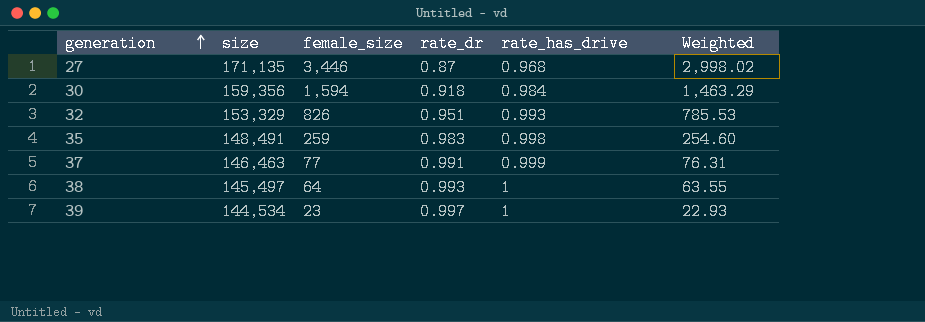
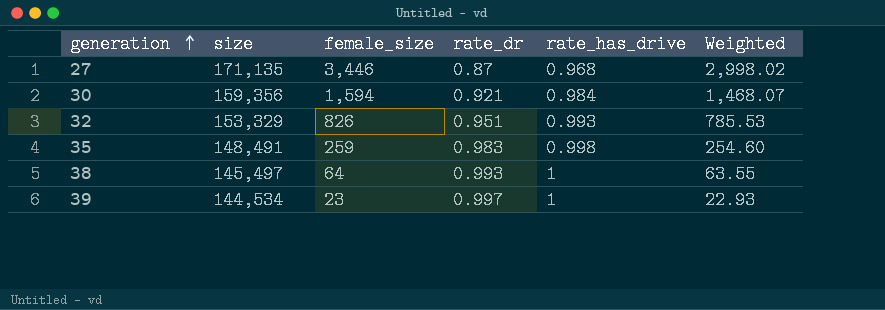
row 37: 146,463 | 77 | 0.991 | 0.999 | 76.31 -> none
30 | rate_dr: 0.918 -> 0.921
30 | Weighted: 1,463.29 -> 1,468.07

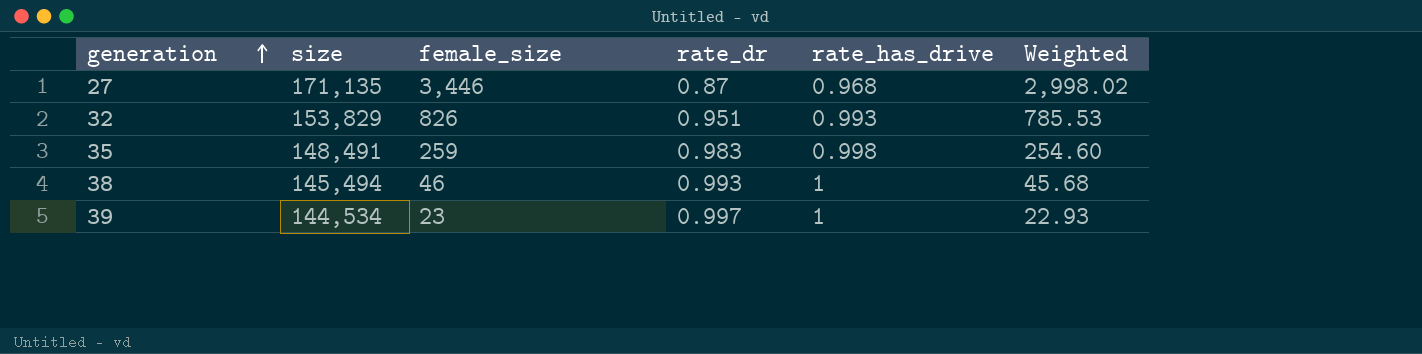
row 30: 159,356 | 1,594 | 0.921 | 0.984 | 1,468.07 -> none
32 | size: 153,329 -> 153,829
38 | size: 145,497 -> 145,494
38 | female_size: 64 -> 46
38 | Weighted: 63.55 -> 45.68

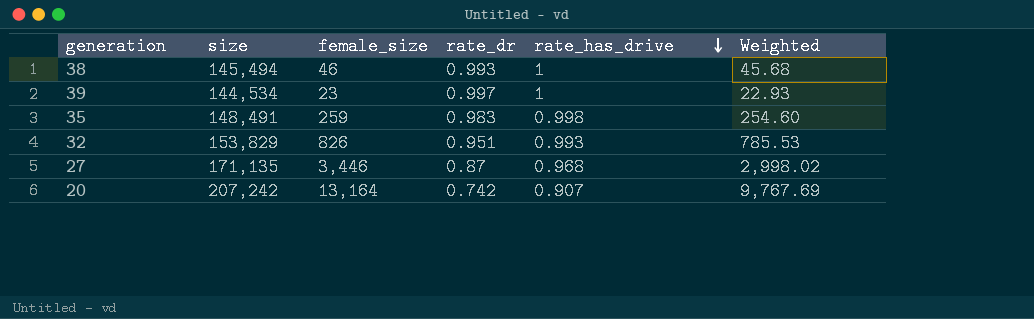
row order: generation ascending -> rate_has_drive descending
row 20: none -> 207,242 | 13,164 | 0.742 | 0.907 | 9,767.69

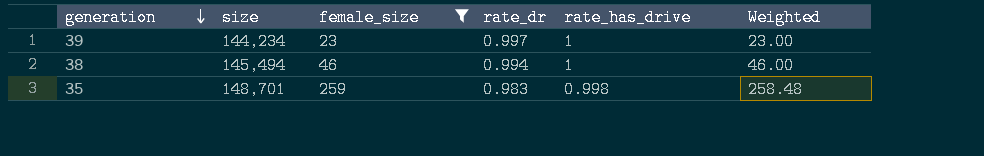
filter: none -> female_size <= 259
row order: rate_has_drive descending -> generation descending
column Weighted | formula: [female_size] * [rate_dr] -> [female_size] * [rate_has_drive]
39 | size: 144,534 -> 144,234
38 | rate_dr: 0.993 -> 0.994
35 | size: 148,491 -> 148,701

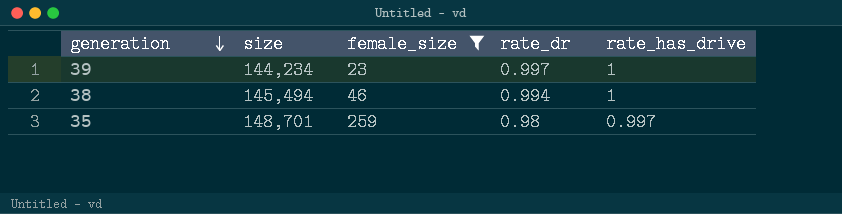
column Weighted | formula: [female_size] * [rate_has_drive] -> none
35 | rate_dr: 0.983 -> 0.98
35 | rate_has_drive: 0.998 -> 0.997

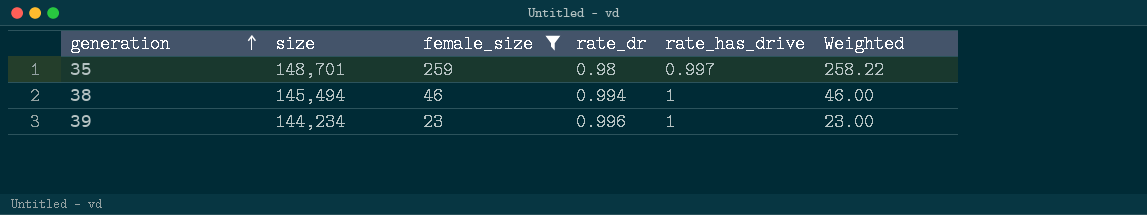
row order: generation descending -> generation ascending
column Weighted | formula: none -> [female_size] * [rate_has_drive]
39 | rate_dr: 0.997 -> 0.996

